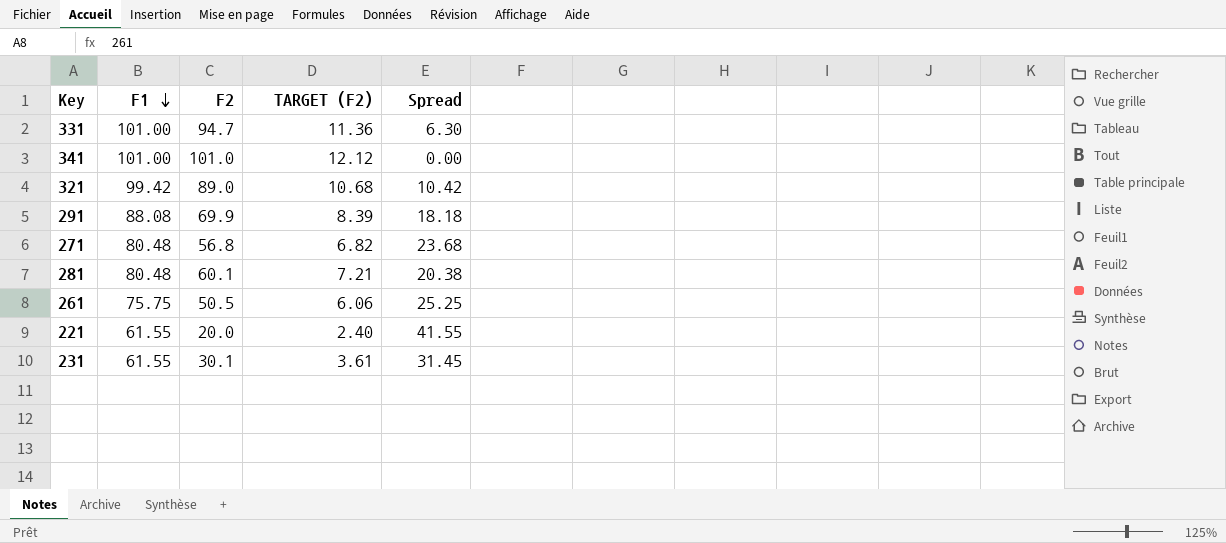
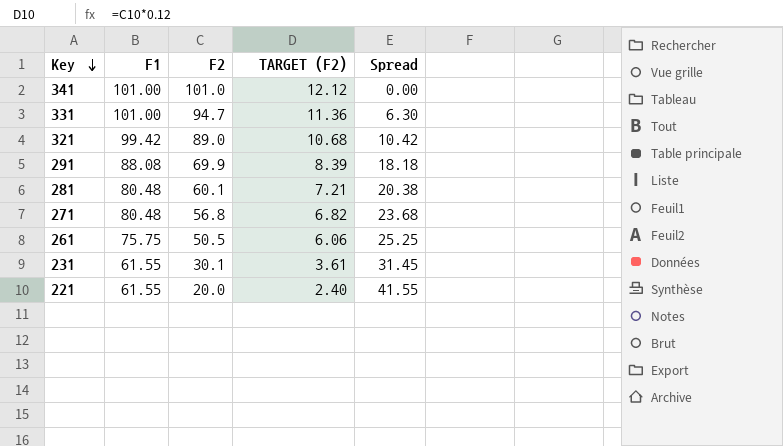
row order: F1 descending -> Key descending

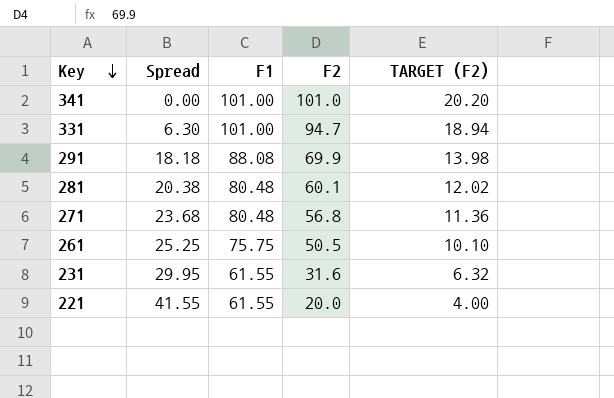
column Spread | position: 5 -> 2
column TARGET (F2) | formula: [F2] * 0.12 -> [F2] * 0.2
row 321: 99.42 | 89.0 | 10.68 | 10.42 -> none
231 | Spread: 31.45 -> 29.95
231 | F2: 30.1 -> 31.6

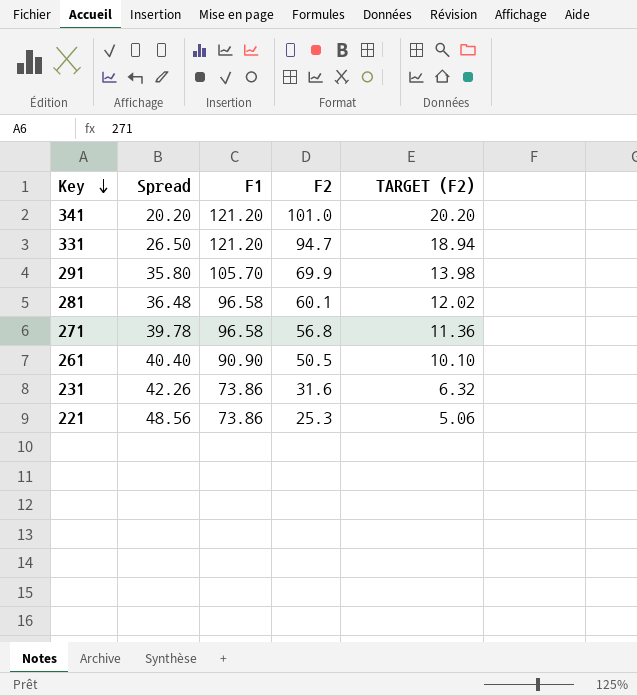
341 | Spread: 0.00 -> 20.20
341 | F1: 101.00 -> 121.20
331 | Spread: 6.30 -> 26.50
331 | F1: 101.00 -> 121.20
291 | Spread: 18.18 -> 35.80
291 | F1: 88.08 -> 105.70
281 | Spread: 20.38 -> 36.48
281 | F1: 80.48 -> 96.58
271 | Spread: 23.68 -> 39.78
271 | F1: 80.48 -> 96.58
261 | Spread: 25.25 -> 40.40
261 | F1: 75.75 -> 90.90
231 | Spread: 29.95 -> 42.26
231 | F1: 61.55 -> 73.86
221 | Spread: 41.55 -> 48.56
221 | F1: 61.55 -> 73.86
221 | F2: 20.0 -> 25.3
221 | TARGET (F2): 4.00 -> 5.06

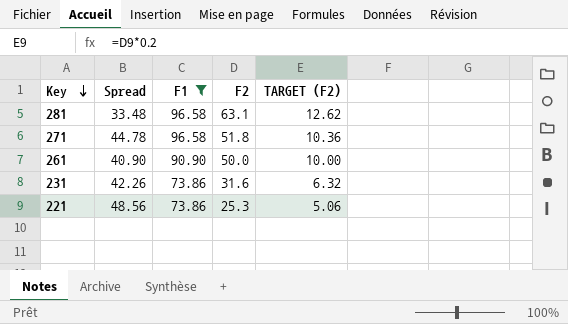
filter: none -> F1 <= 96.58
281 | Spread: 36.48 -> 33.48
281 | F2: 60.1 -> 63.1
281 | TARGET (F2): 12.02 -> 12.62
271 | Spread: 39.78 -> 44.78
271 | F2: 56.8 -> 51.8
271 | TARGET (F2): 11.36 -> 10.36
261 | Spread: 40.40 -> 40.90
261 | F2: 50.5 -> 50.0
261 | TARGET (F2): 10.10 -> 10.00

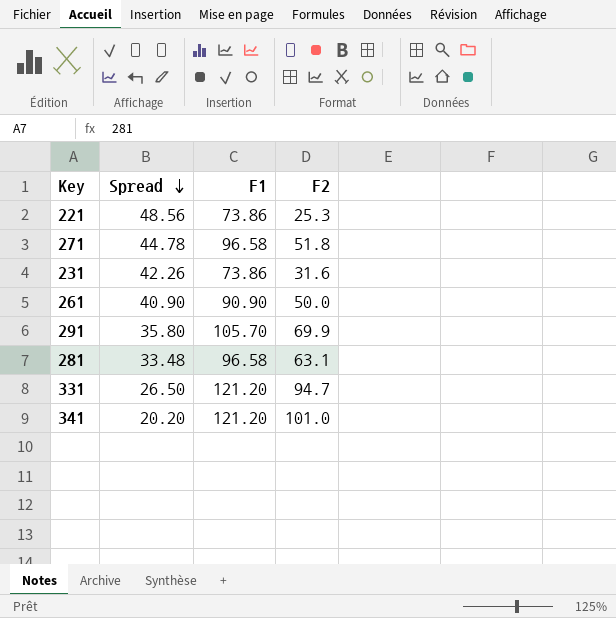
filter: F1 <= 96.58 -> none
row order: Key descending -> Spread descending
column TARGET (F2) | formula: [F2] * 0.2 -> none

